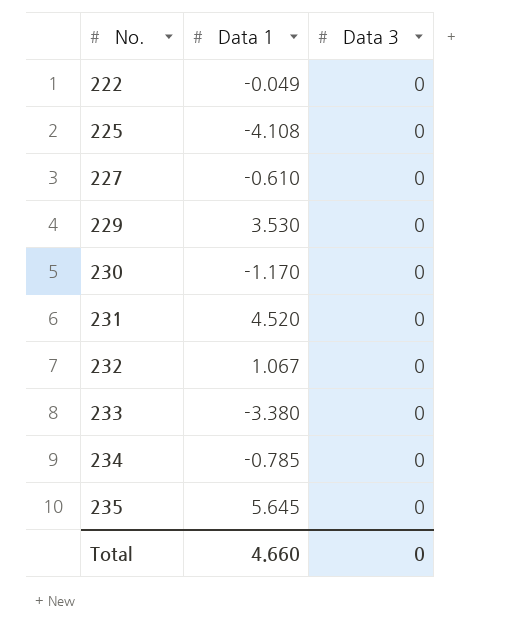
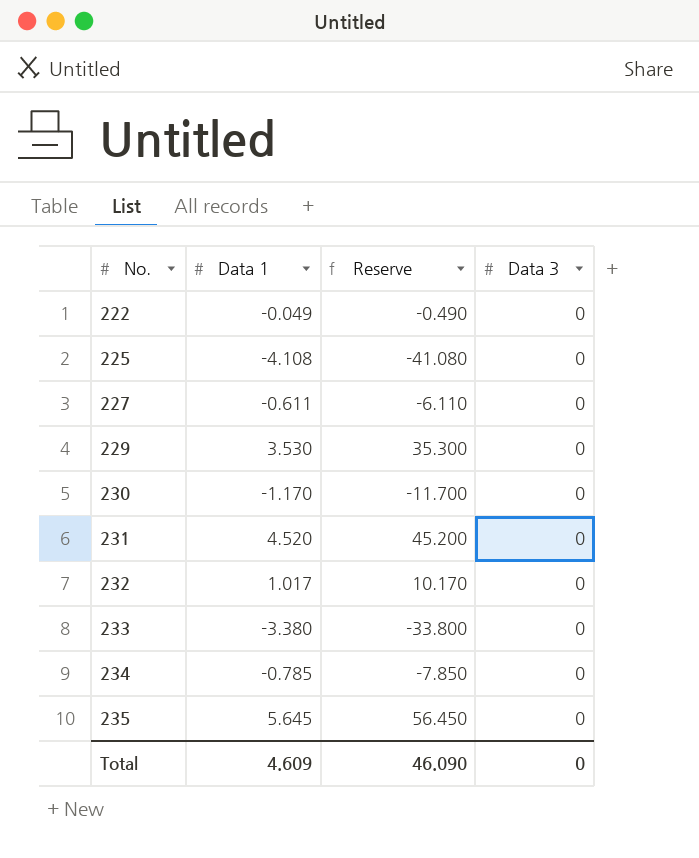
column Reserve | formula: none -> [Data 1] * 10
227 | Data 1: -0.610 -> -0.611
232 | Data 1: 1.067 -> 1.017
Total | Data 1: 4.660 -> 4.609

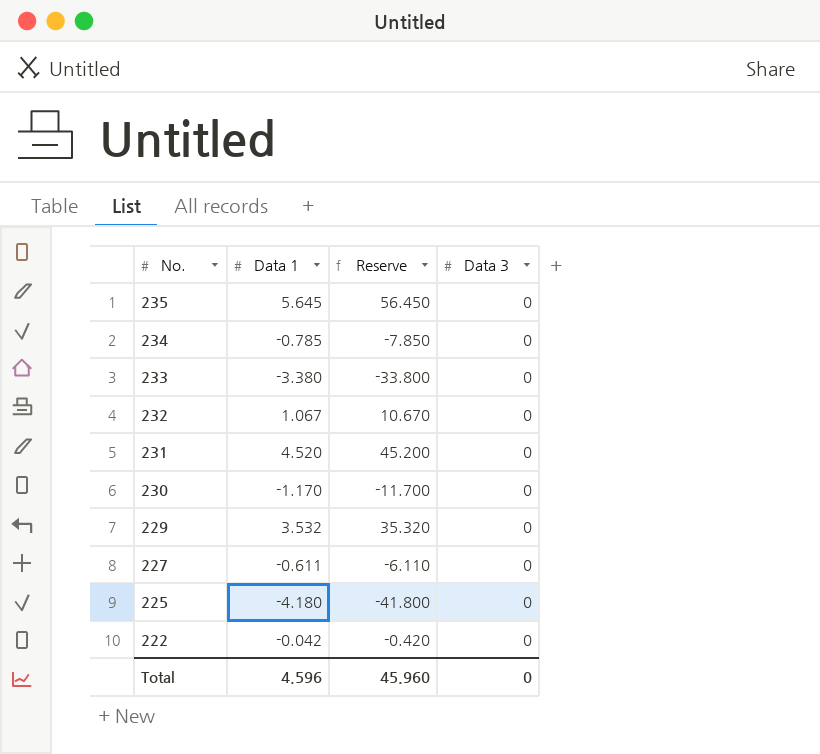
row order: No. ascending -> No. descending
232 | Data 1: 1.017 -> 1.067
232 | Reserve: 10.170 -> 10.670
229 | Data 1: 3.530 -> 3.532
229 | Reserve: 35.300 -> 35.320
225 | Data 1: -4.108 -> -4.180
225 | Reserve: -41.080 -> -41.800
222 | Data 1: -0.049 -> -0.042
222 | Reserve: -0.490 -> -0.420
Total | Data 1: 4.609 -> 4.596
Total | Reserve: 46.090 -> 45.960

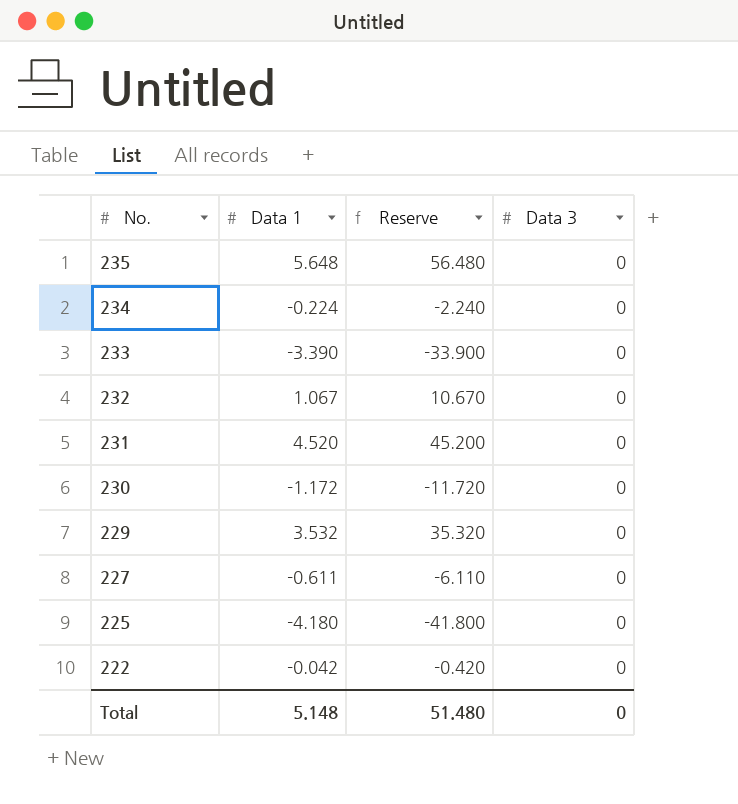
235 | Data 1: 5.645 -> 5.648
235 | Reserve: 56.450 -> 56.480
234 | Data 1: -0.785 -> -0.224
234 | Reserve: -7.850 -> -2.240
233 | Data 1: -3.380 -> -3.390
233 | Reserve: -33.800 -> -33.900
230 | Data 1: -1.170 -> -1.172
230 | Reserve: -11.700 -> -11.720
Total | Data 1: 4.596 -> 5.148
Total | Reserve: 45.960 -> 51.480

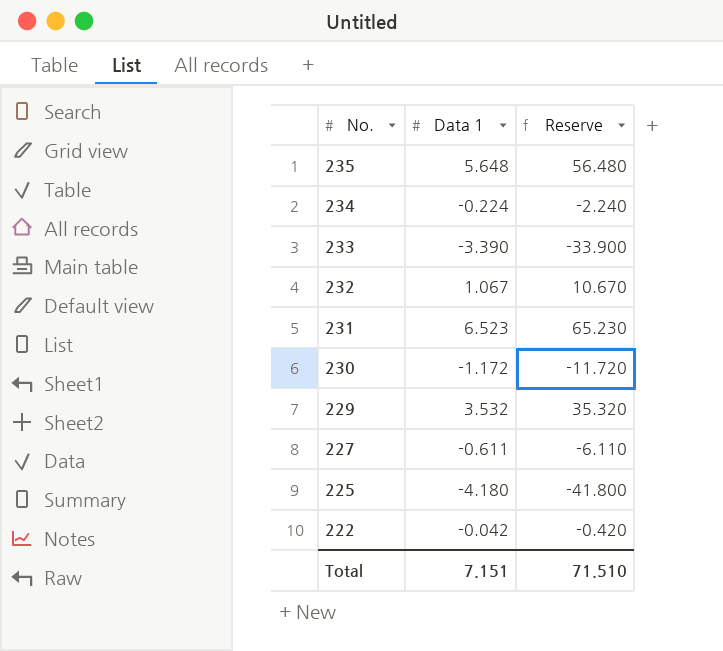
column Data 3 | position: 4 -> none
231 | Data 1: 4.520 -> 6.523
231 | Reserve: 45.200 -> 65.230
Total | Data 1: 5.148 -> 7.151
Total | Reserve: 51.480 -> 71.510

